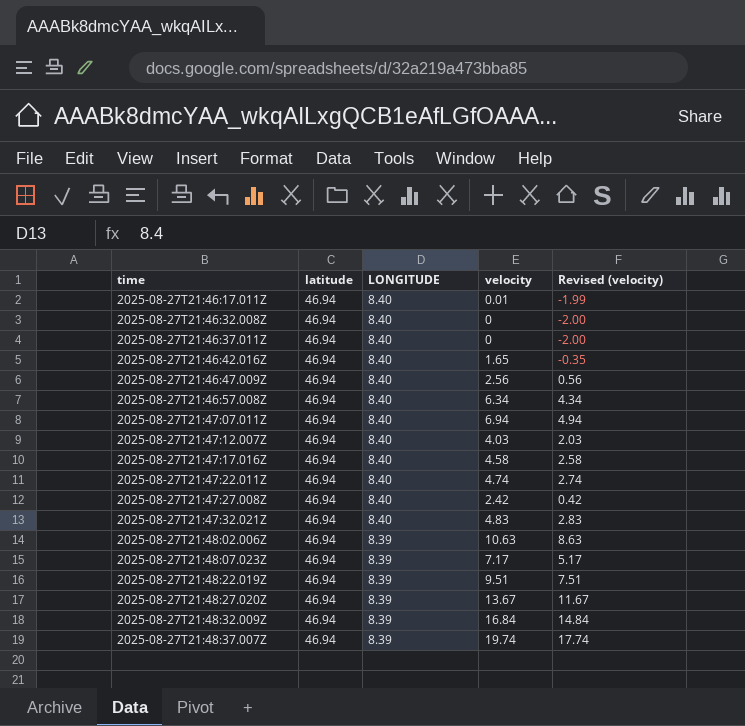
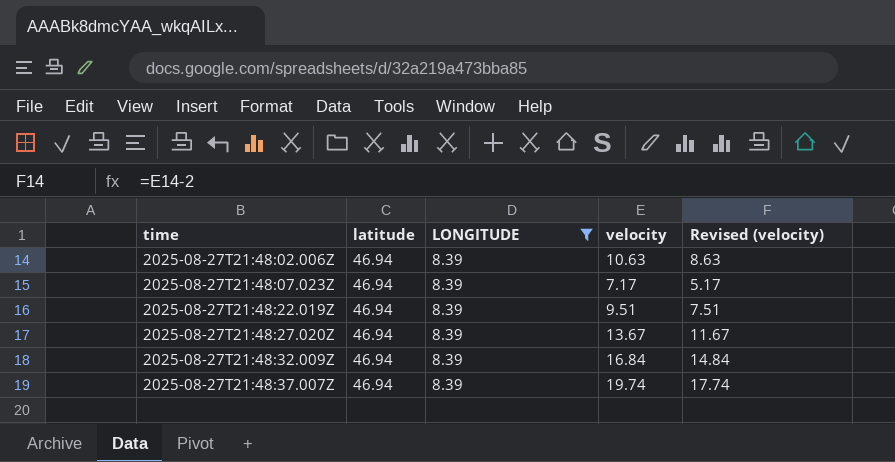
filter: none -> LONGITUDE = 8.39

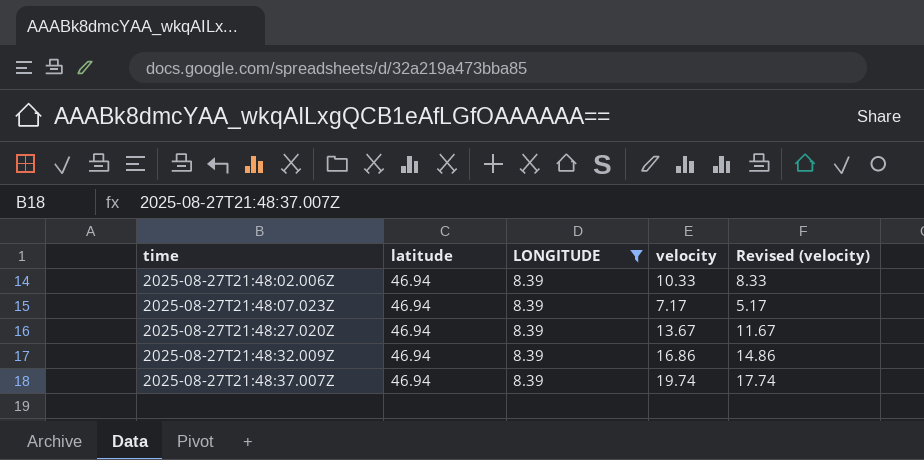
row 2025-08-27T21:48:22.019Z: 46.94 | 8.39 | 9.51 | 7.51 -> none
2025-08-27T21:48:02.006Z | velocity: 10.63 -> 10.33
2025-08-27T21:48:02.006Z | Revised (velocity): 8.63 -> 8.33
2025-08-27T21:48:32.009Z | velocity: 16.84 -> 16.86
2025-08-27T21:48:32.009Z | Revised (velocity): 14.84 -> 14.86

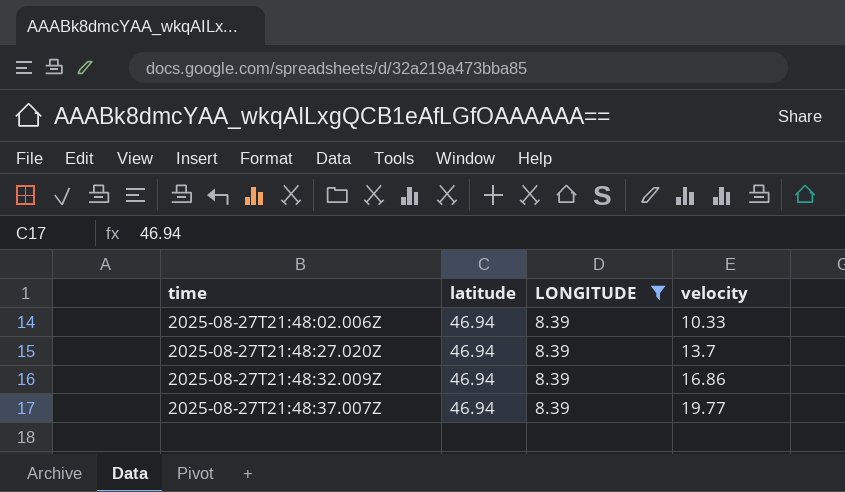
column Revised (velocity) | formula: [velocity] - 2 -> none
row 2025-08-27T21:48:07.023Z: 46.94 | 8.39 | 7.17 | 5.17 -> none
2025-08-27T21:48:27.020Z | velocity: 13.67 -> 13.7
2025-08-27T21:48:37.007Z | velocity: 19.74 -> 19.77

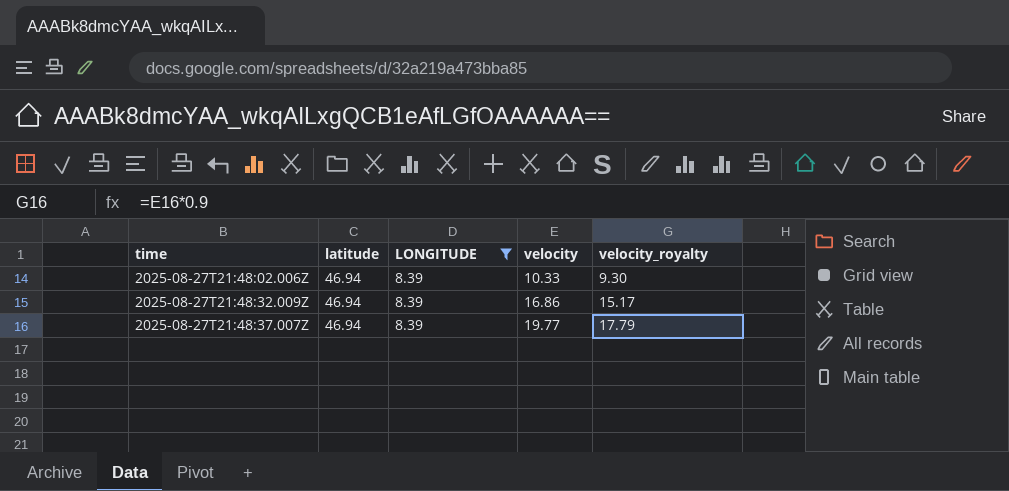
column velocity_royalty | formula: none -> [velocity] * 0.9
row 2025-08-27T21:48:27.020Z: 46.94 | 8.39 | 13.7 -> none

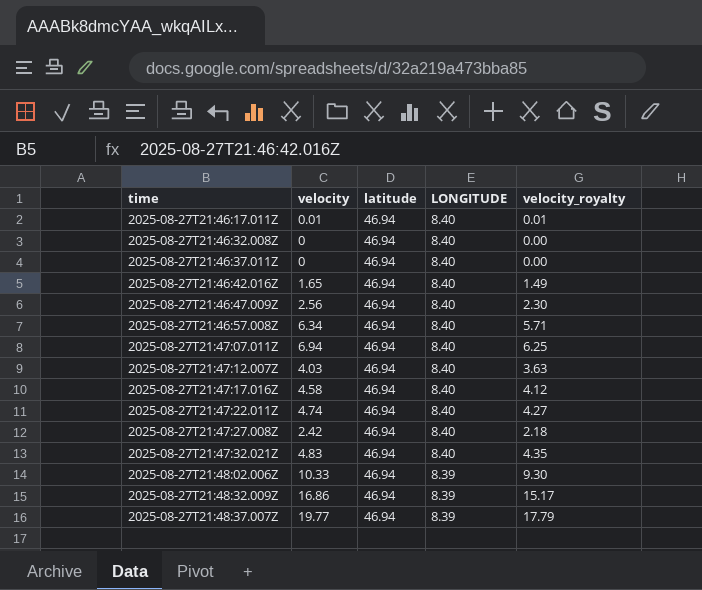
filter: LONGITUDE = 8.39 -> none
column velocity | position: 4 -> 2

